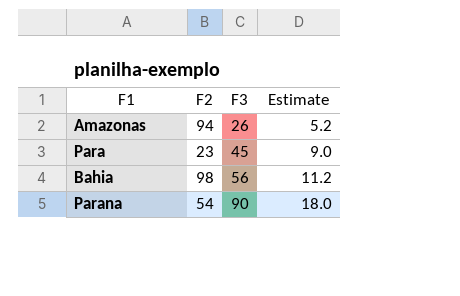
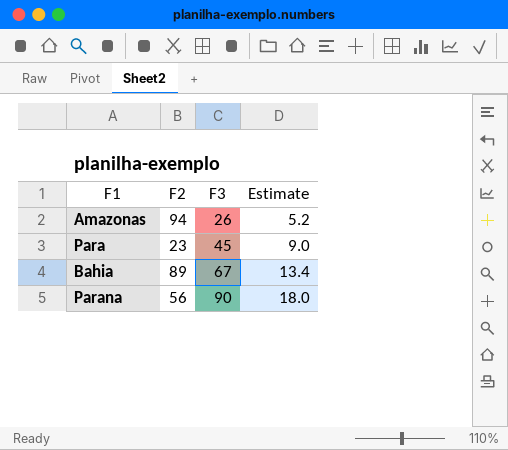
Bahia | F2: 98 -> 89
Bahia | F3: 56 -> 67
Bahia | Estimate: 11.2 -> 13.4
Parana | F2: 54 -> 56

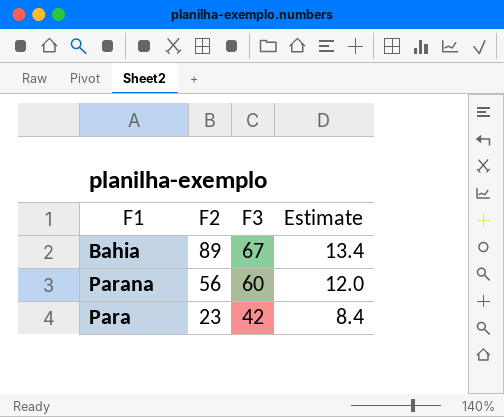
row order: F3 ascending -> F2 descending
row Amazonas: 94 | 26 | 5.2 -> none
Parana | F3: 90 -> 60
Parana | Estimate: 18.0 -> 12.0
Para | F3: 45 -> 42
Para | Estimate: 9.0 -> 8.4

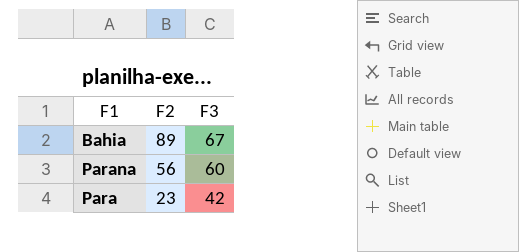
column Estimate | formula: [F3] * 0.2 -> none

